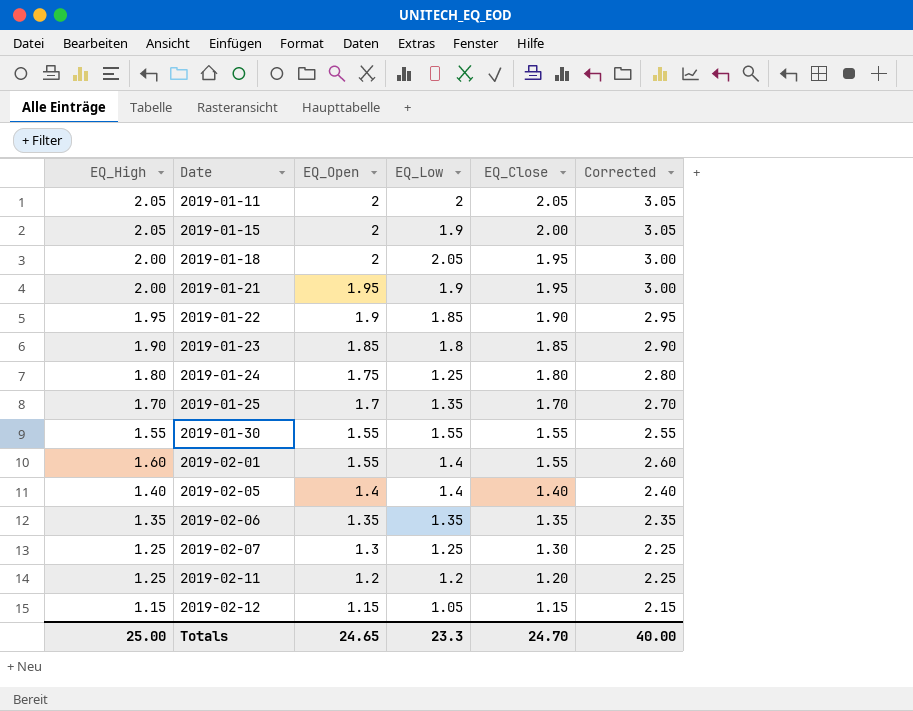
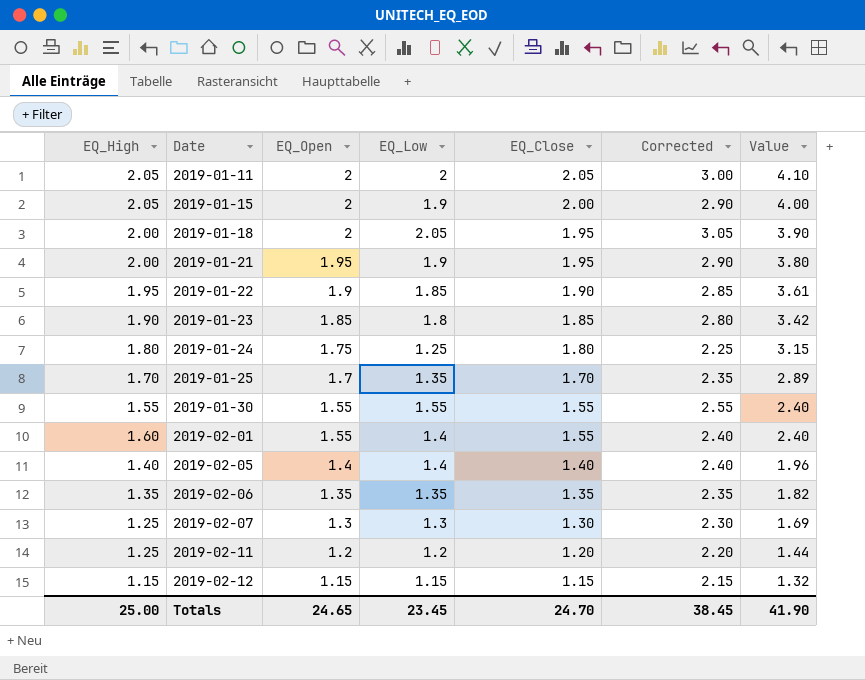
column Corrected | formula: [EQ_High] + 1 -> [EQ_Low] + 1
column Value | formula: none -> [EQ_Open] * [EQ_Close]
2019-02-07 | EQ_Low: 1.25 -> 1.3
2019-02-12 | EQ_Low: 1.05 -> 1.15
Totals | EQ_Low: 23.3 -> 23.45
Totals | Corrected: 40.00 -> 38.45

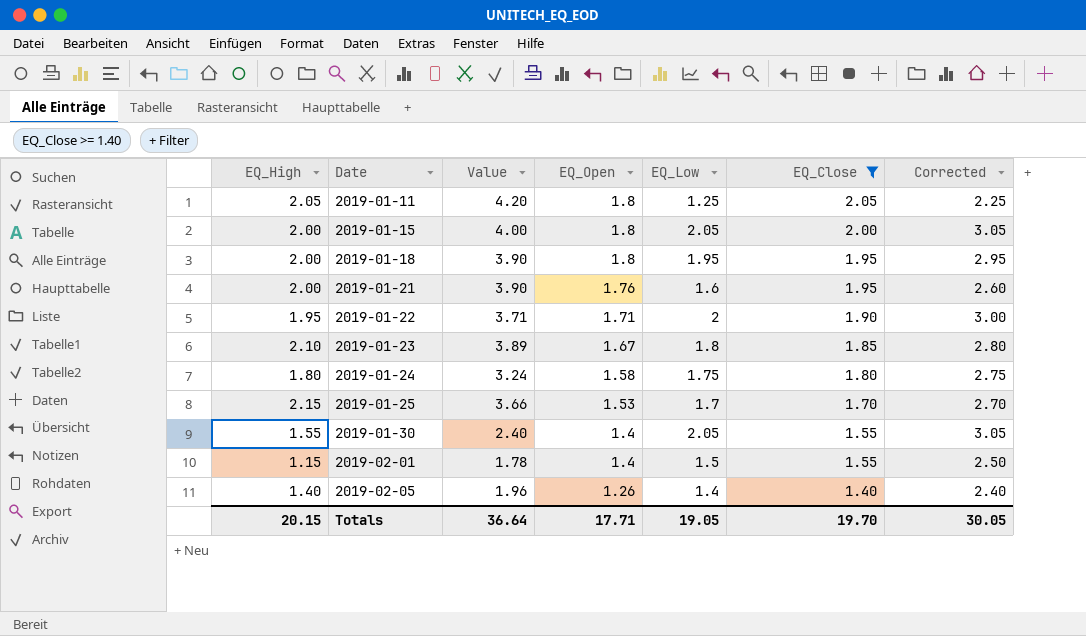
filter: none -> EQ_Close >= 1.40
column Value | formula: [EQ_Open] * [EQ_Close] -> [EQ_High] * [EQ_Close]
column Value | position: 7 -> 3
2019-01-11 | EQ_Open: 2 -> 1.8
2019-01-11 | EQ_Low: 2 -> 1.25
2019-01-11 | Corrected: 3.00 -> 2.25
2019-01-15 | EQ_High: 2.05 -> 2.00
2019-01-15 | EQ_Open: 2 -> 1.8
2019-01-15 | EQ_Low: 1.9 -> 2.05
2019-01-15 | Corrected: 2.90 -> 3.05
2019-01-18 | EQ_Open: 2 -> 1.8
2019-01-18 | EQ_Low: 2.05 -> 1.95
2019-01-18 | Corrected: 3.05 -> 2.95
2019-01-21 | EQ_Open: 1.95 -> 1.76
2019-01-21 | EQ_Low: 1.9 -> 1.6
2019-01-21 | Corrected: 2.90 -> 2.60
2019-01-22 | EQ_Open: 1.9 -> 1.71
2019-01-22 | EQ_Low: 1.85 -> 2
2019-01-22 | Corrected: 2.85 -> 3.00
2019-01-23 | EQ_High: 1.90 -> 2.10
2019-01-23 | EQ_Open: 1.85 -> 1.67
2019-01-24 | EQ_Open: 1.75 -> 1.58
2019-01-24 | EQ_Low: 1.25 -> 1.75
2019-01-24 | Corrected: 2.25 -> 2.75
2019-01-25 | EQ_High: 1.70 -> 2.15
2019-01-25 | EQ_Open: 1.7 -> 1.53
2019-01-25 | EQ_Low: 1.35 -> 1.7
2019-01-25 | Corrected: 2.35 -> 2.70
2019-01-30 | EQ_Open: 1.55 -> 1.4
2019-01-30 | EQ_Low: 1.55 -> 2.05
2019-01-30 | Corrected: 2.55 -> 3.05
2019-02-01 | EQ_High: 1.60 -> 1.15
2019-02-01 | EQ_Open: 1.55 -> 1.4
2019-02-01 | EQ_Low: 1.4 -> 1.5
2019-02-01 | Corrected: 2.40 -> 2.50
2019-02-05 | EQ_Open: 1.4 -> 1.26
Totals | EQ_High: 25.00 -> 20.15
Totals | Value: 41.90 -> 36.64
Totals | EQ_Open: 24.65 -> 17.71
Totals | EQ_Low: 23.45 -> 19.05
Totals | EQ_Close: 24.70 -> 19.70
Totals | Corrected: 38.45 -> 30.05

